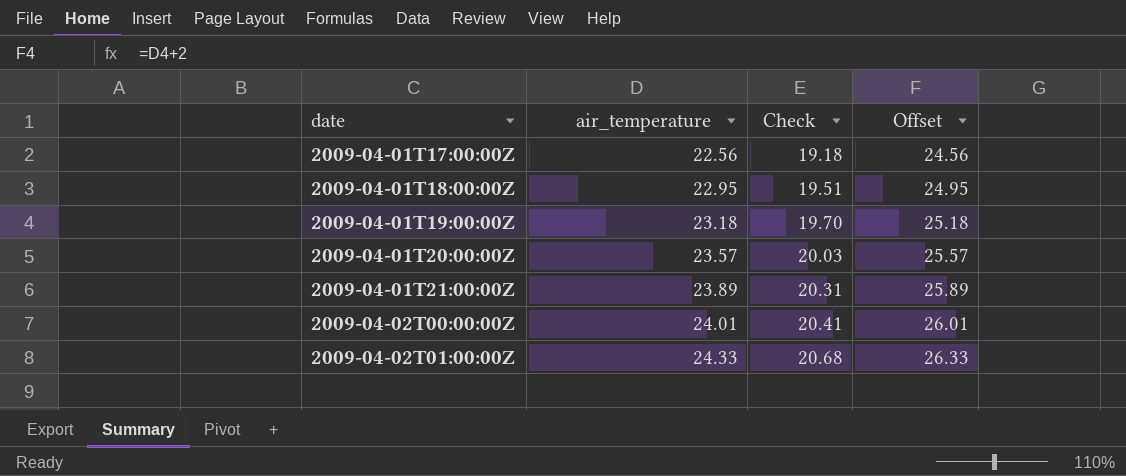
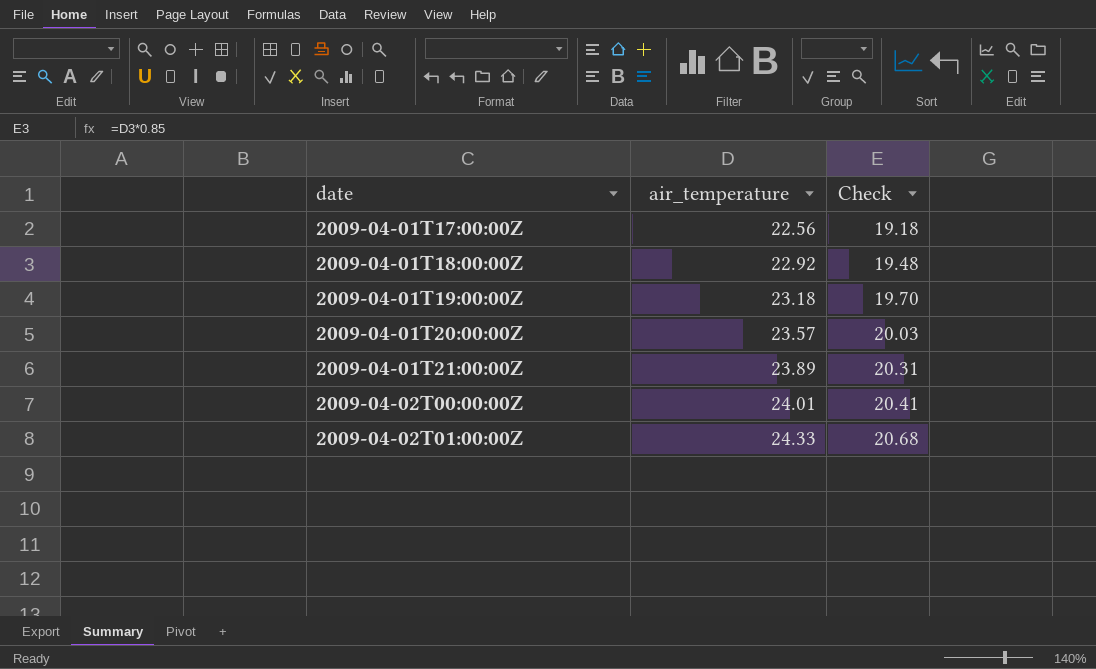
column Offset | formula: [air_temperature] + 2 -> none
2009-04-01T18:00:00Z | air_temperature: 22.95 -> 22.92
2009-04-01T18:00:00Z | Check: 19.51 -> 19.48

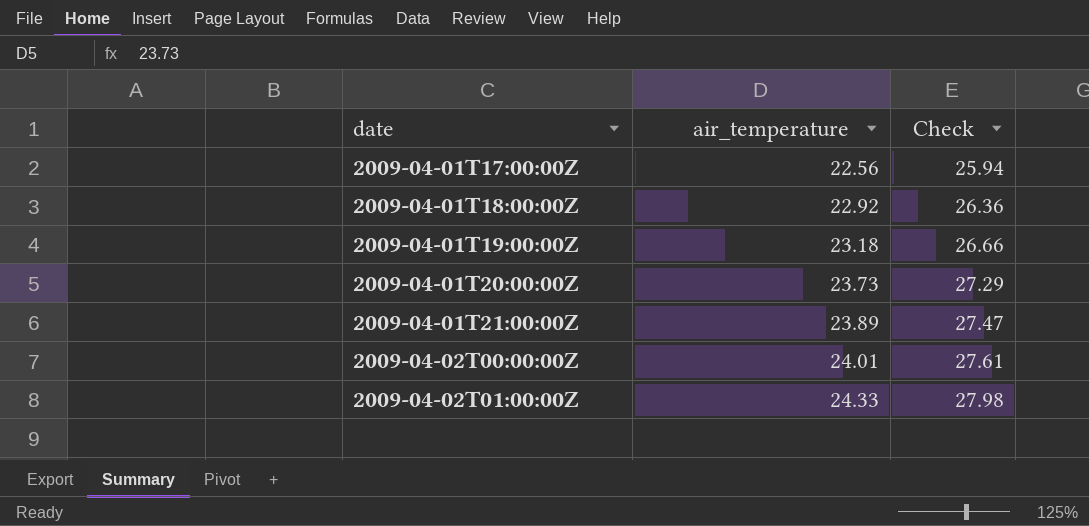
column Check | formula: [air_temperature] * 0.85 -> [air_temperature] * 1.15
2009-04-01T20:00:00Z | air_temperature: 23.57 -> 23.73

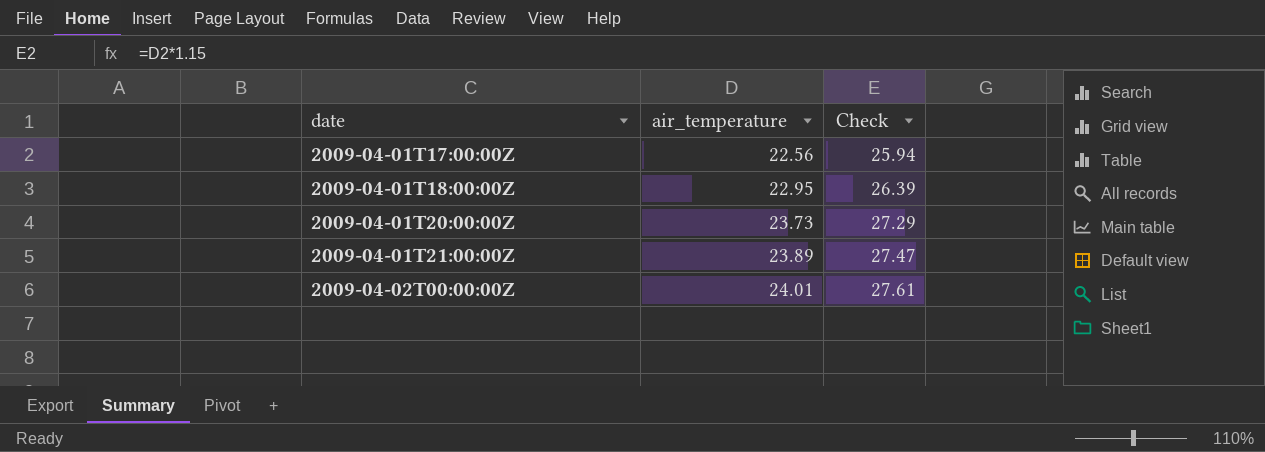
row 2009-04-01T19:00:00Z: 23.18 | 26.66 -> none
row 2009-04-02T01:00:00Z: 24.33 | 27.98 -> none
2009-04-01T18:00:00Z | air_temperature: 22.92 -> 22.95
2009-04-01T18:00:00Z | Check: 26.36 -> 26.39

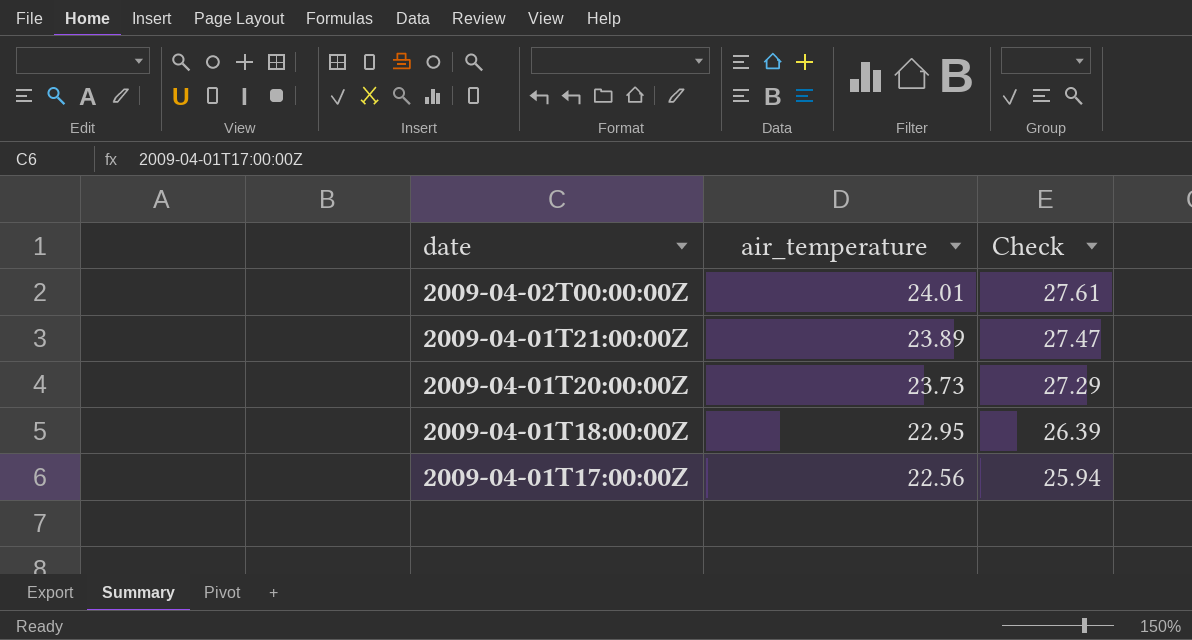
row order: date ascending -> date descending

